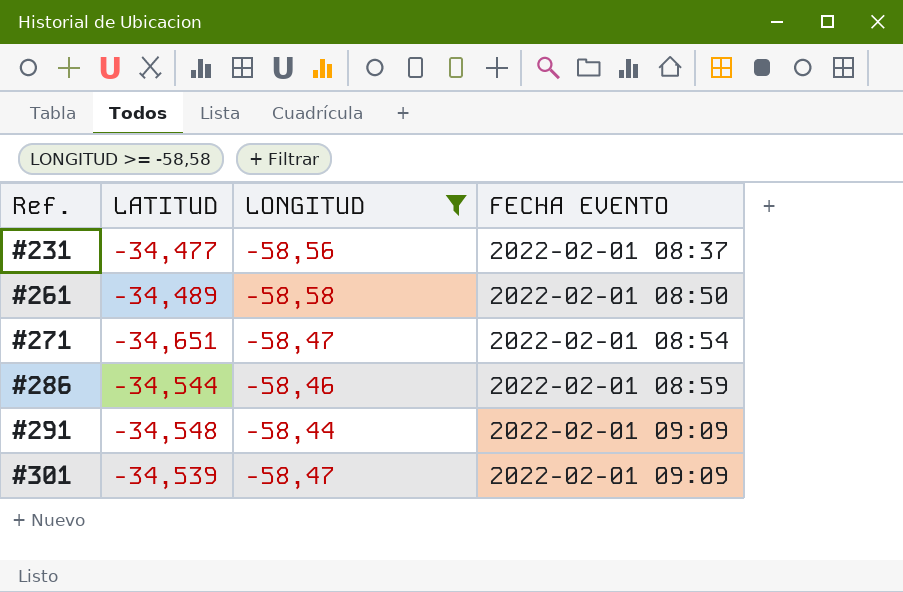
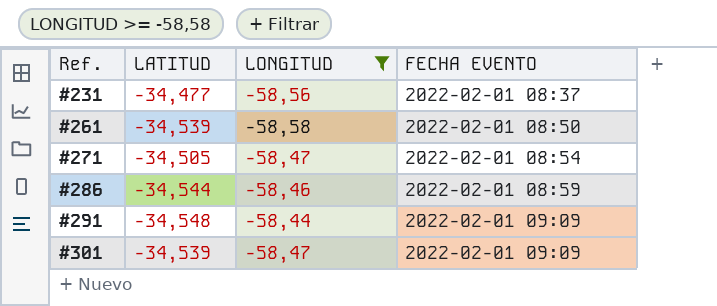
#261 | LATITUD: -34,489 -> -34,539
#271 | LATITUD: -34,651 -> -34,505

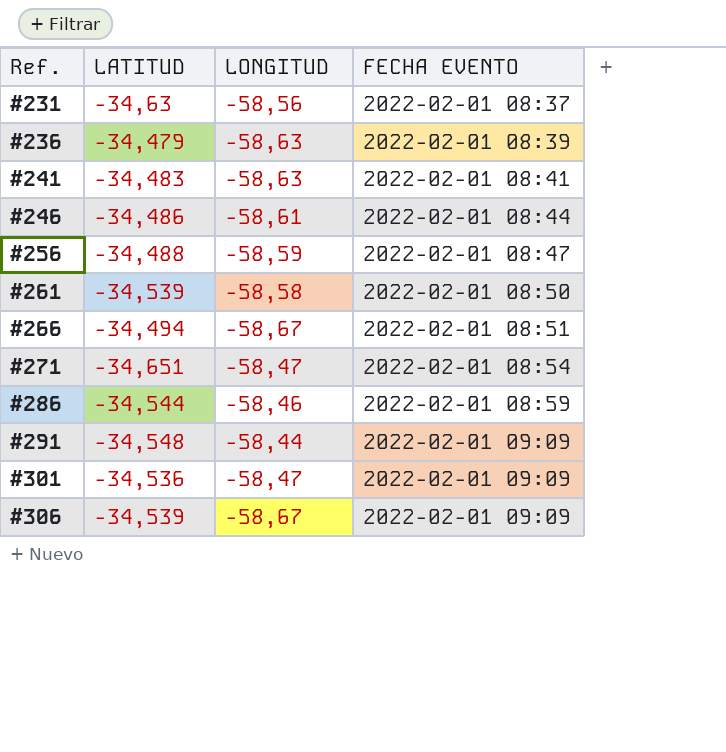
filter: LONGITUD >= -58,58 -> none
#231 | LATITUD: -34,477 -> -34,63
#271 | LATITUD: -34,505 -> -34,651
#301 | LATITUD: -34,539 -> -34,536

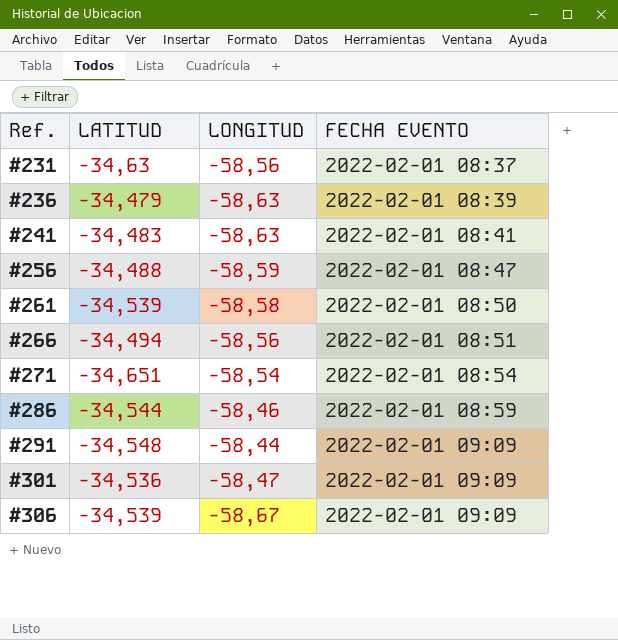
row #246: -34,486 | -58,61 | 2022-02-01 08:44 -> none
#266 | LONGITUD: -58,67 -> -58,56
#271 | LONGITUD: -58,47 -> -58,54

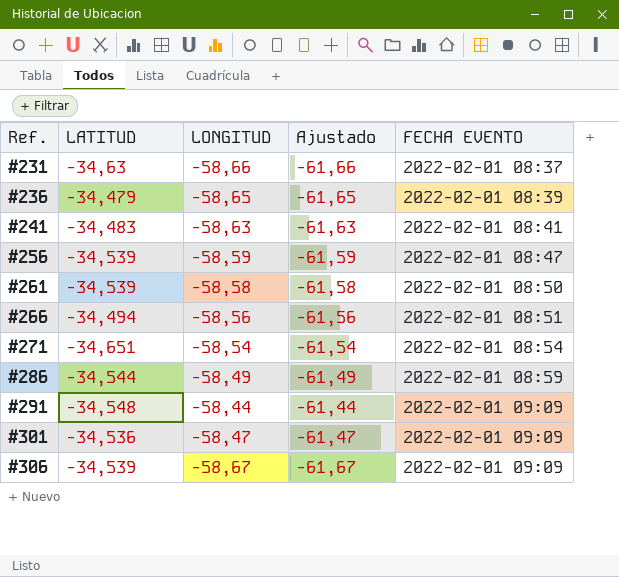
column Ajustado | formula: none -> [LONGITUD] - 3
#231 | LONGITUD: -58,56 -> -58,66
#236 | LONGITUD: -58,63 -> -58,65
#256 | LATITUD: -34,488 -> -34,539
#286 | LONGITUD: -58,46 -> -58,49

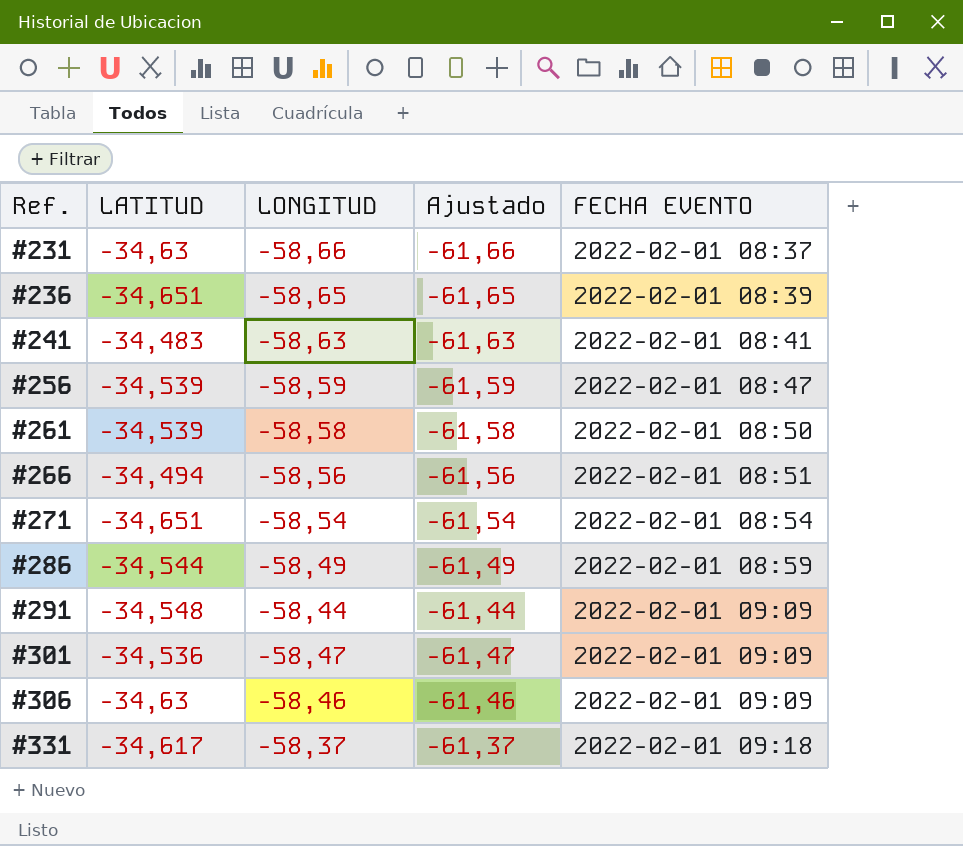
#236 | LATITUD: -34,479 -> -34,651
#306 | LATITUD: -34,539 -> -34,63
#306 | LONGITUD: -58,67 -> -58,46
#306 | Ajustado: -61,67 -> -61,46
row #331: none -> -34,617 | -58,37 | -61,37 | 2022-02-01 09:18

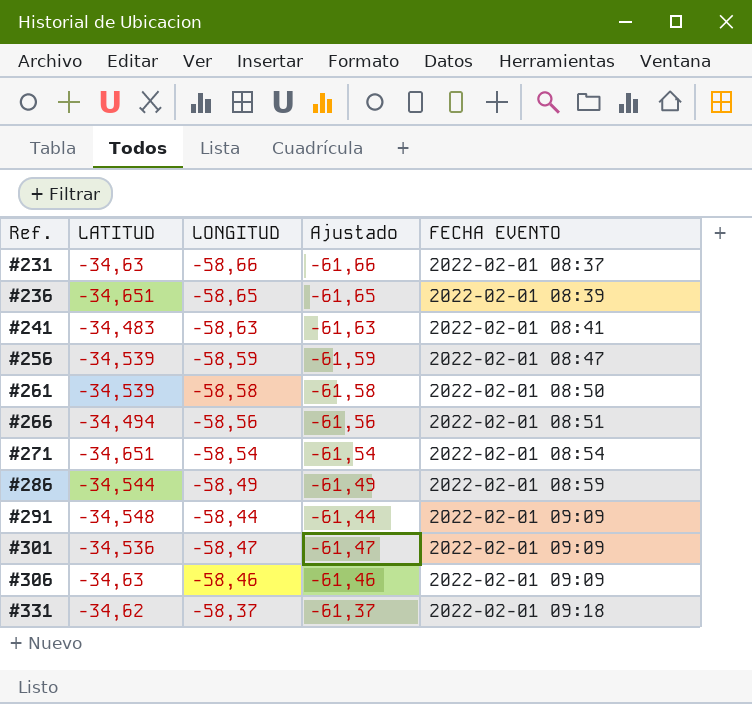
#331 | LATITUD: -34,617 -> -34,62

